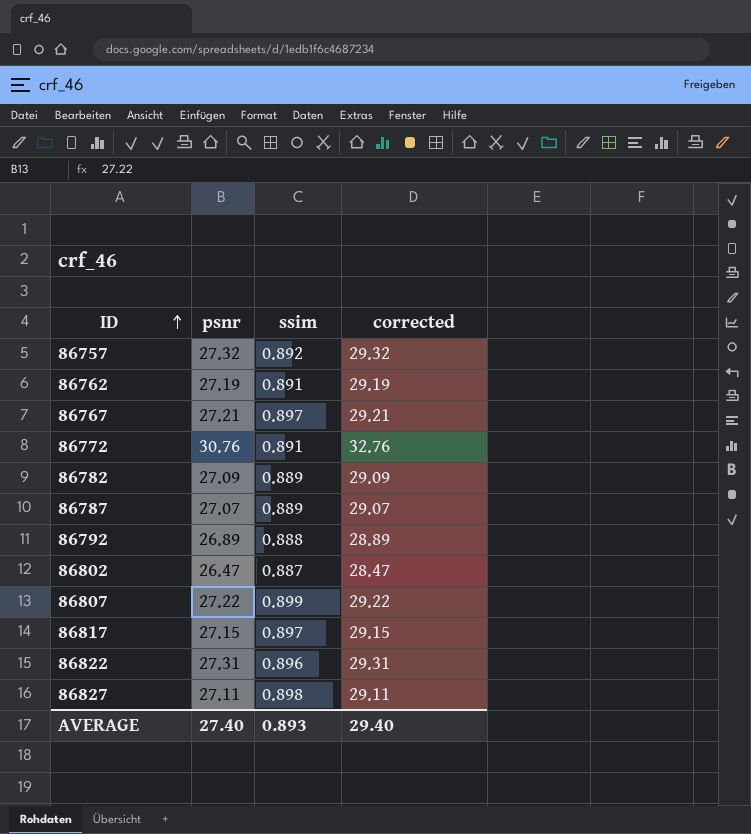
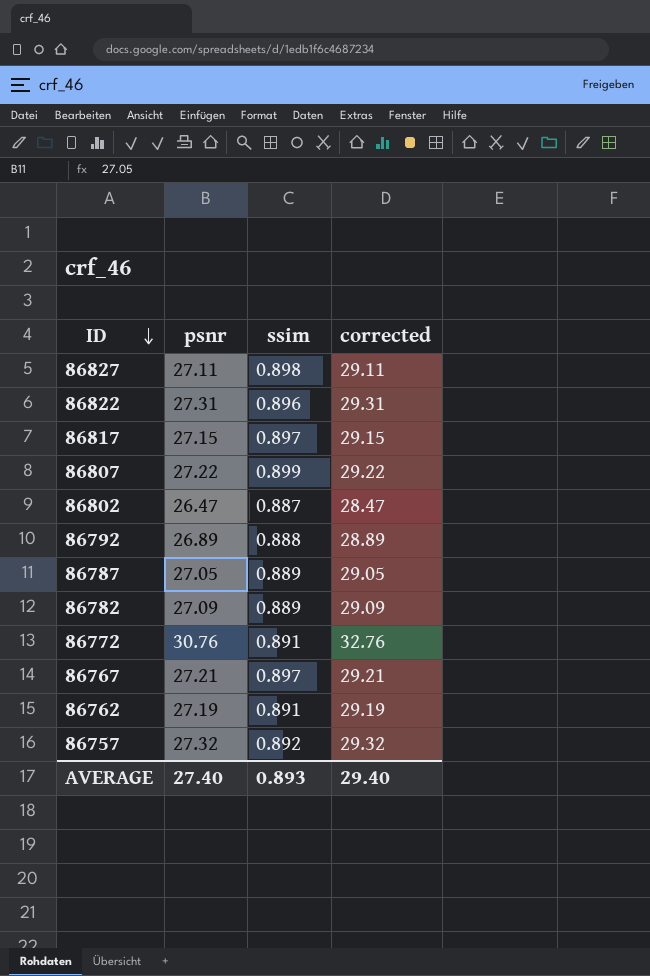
row order: ID ascending -> ID descending
86787 | psnr: 27.07 -> 27.05
86787 | corrected: 29.07 -> 29.05

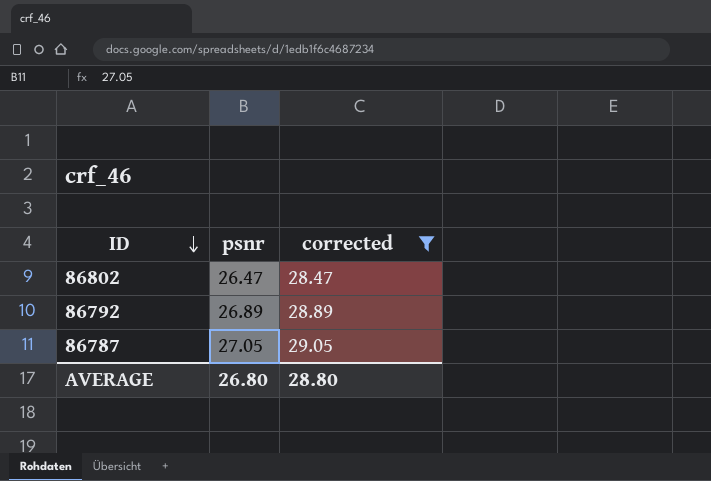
filter: none -> corrected <= 29.05
column ssim | position: 3 -> none
AVERAGE | psnr: 27.40 -> 26.80
AVERAGE | corrected: 29.40 -> 28.80

